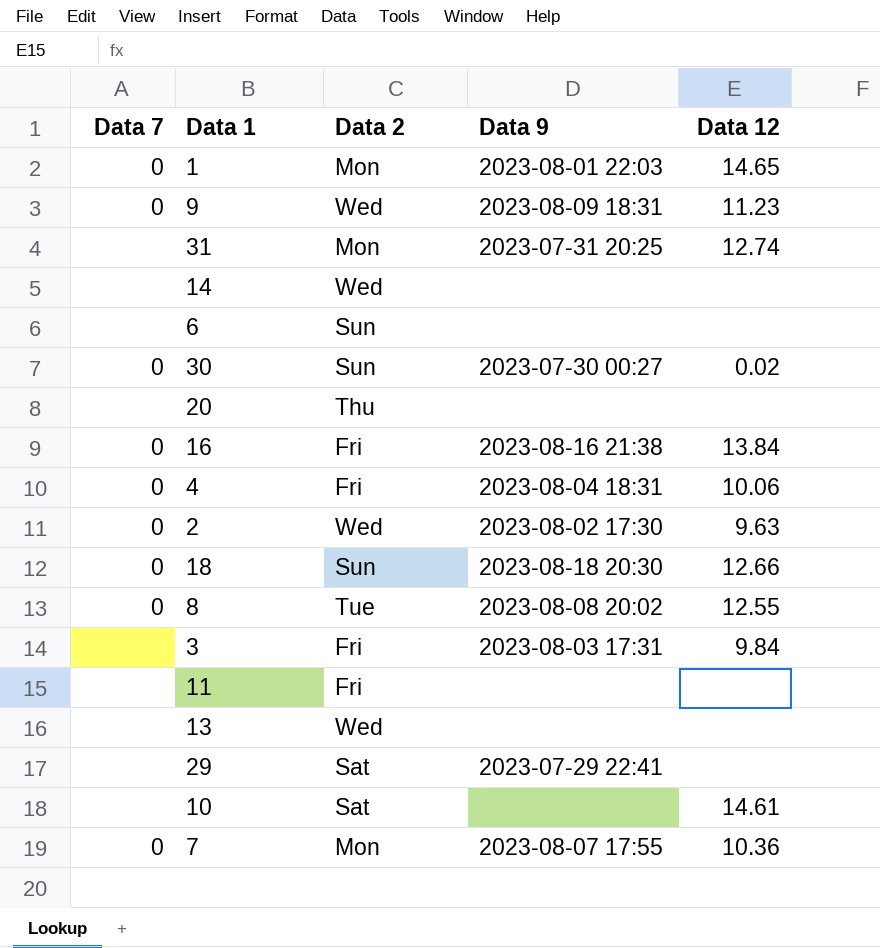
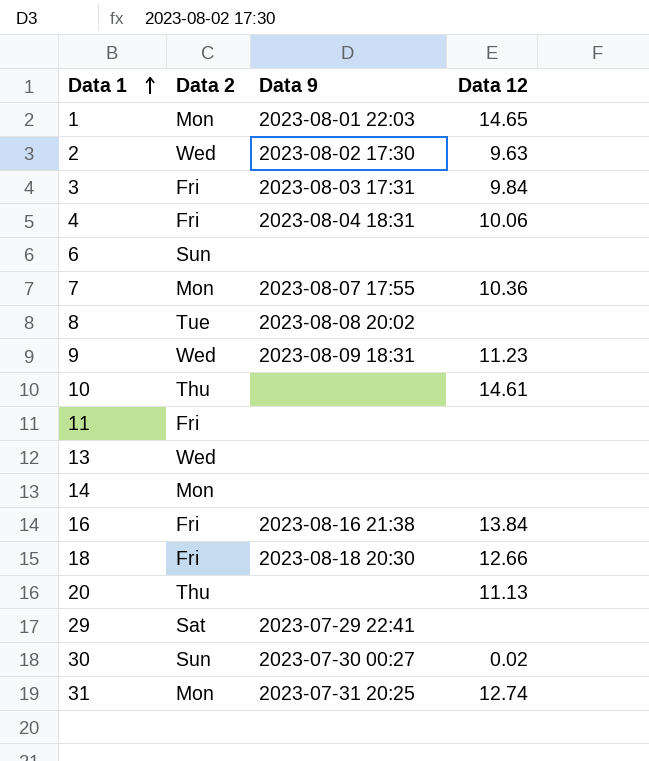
row order: none -> Data 1 ascending
column Data 7 | position: 1 -> none
8 | Data 12: 12.55 -> none
10 | Data 2: Sat -> Thu
14 | Data 2: Wed -> Mon
18 | Data 2: Sun -> Fri
20 | Data 12: none -> 11.13

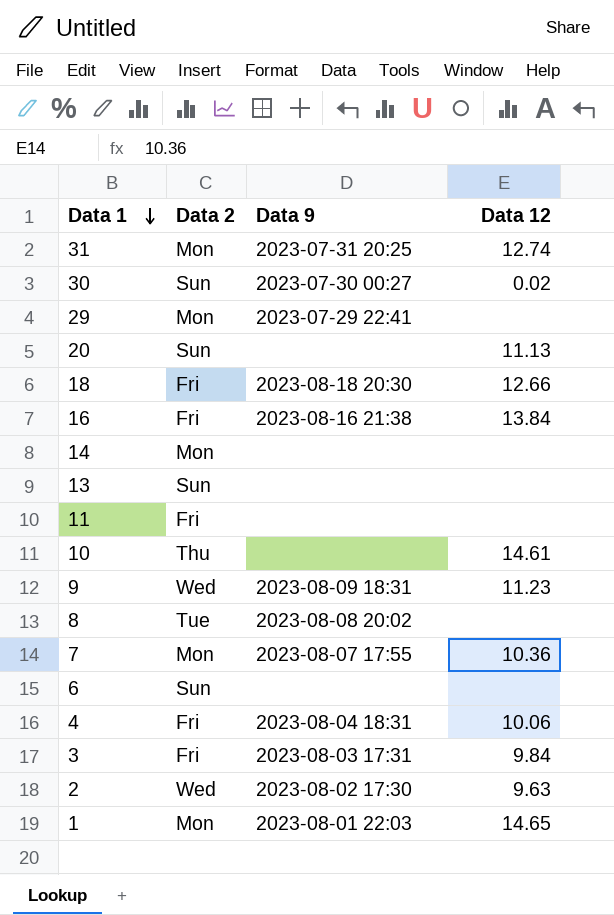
row order: Data 1 ascending -> Data 1 descending
29 | Data 2: Sat -> Mon
20 | Data 2: Thu -> Sun
13 | Data 2: Wed -> Sun

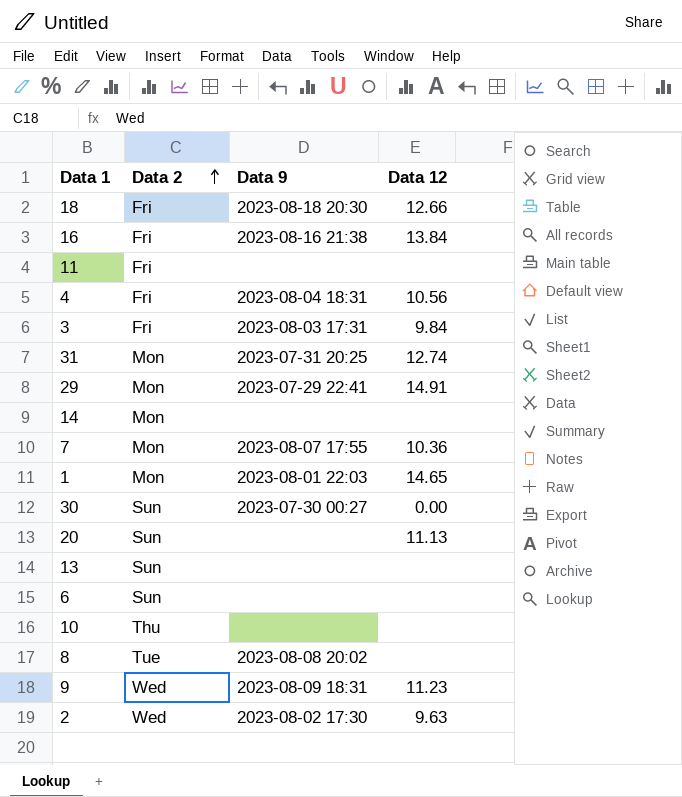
row order: Data 1 descending -> Data 2 ascending
4 | Data 12: 10.06 -> 10.56
29 | Data 12: none -> 14.91
30 | Data 12: 0.02 -> 0.00
10 | Data 12: 14.61 -> none

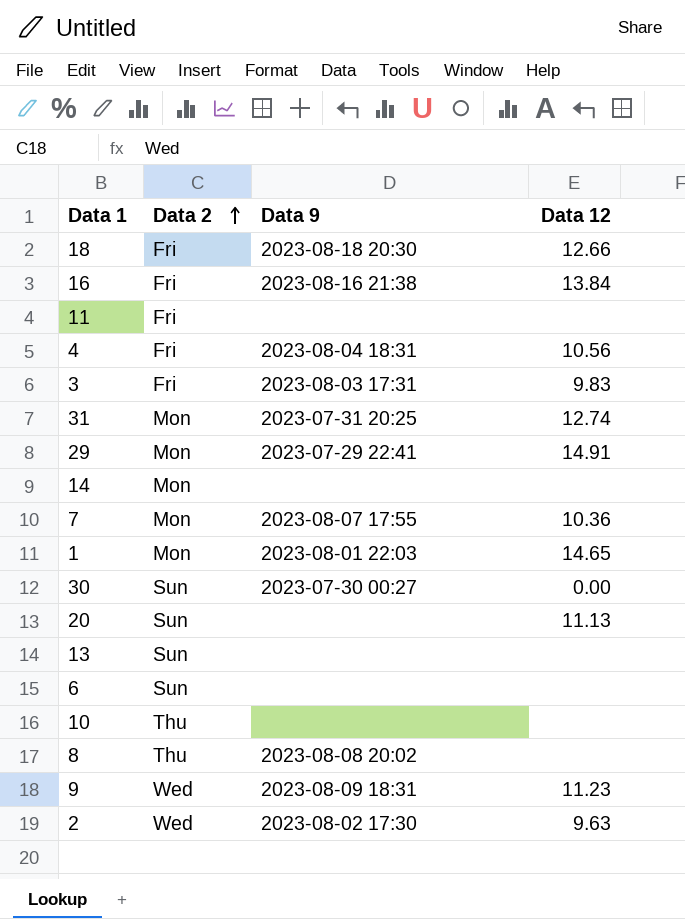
3 | Data 12: 9.84 -> 9.83
8 | Data 2: Tue -> Thu

